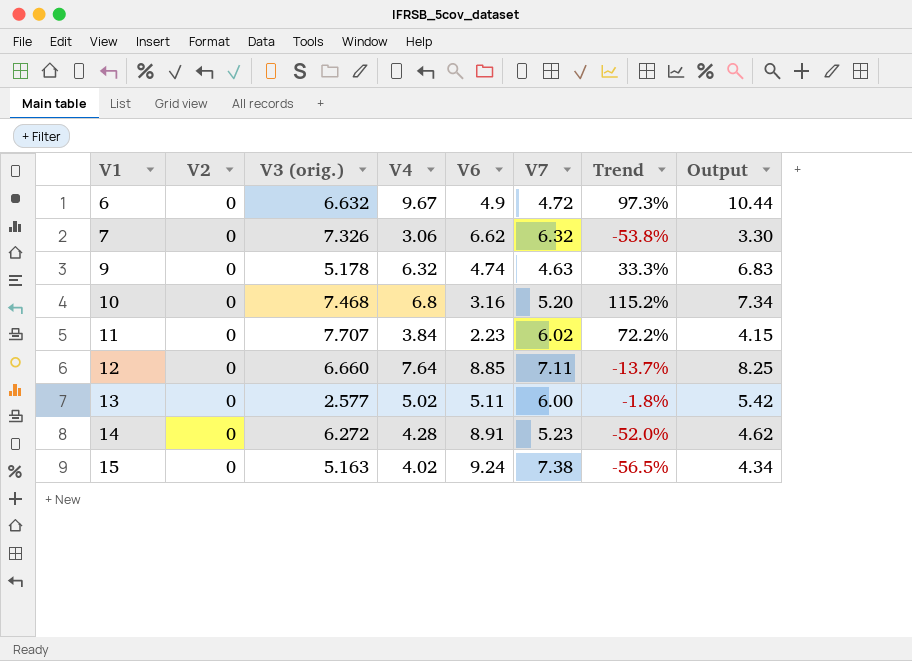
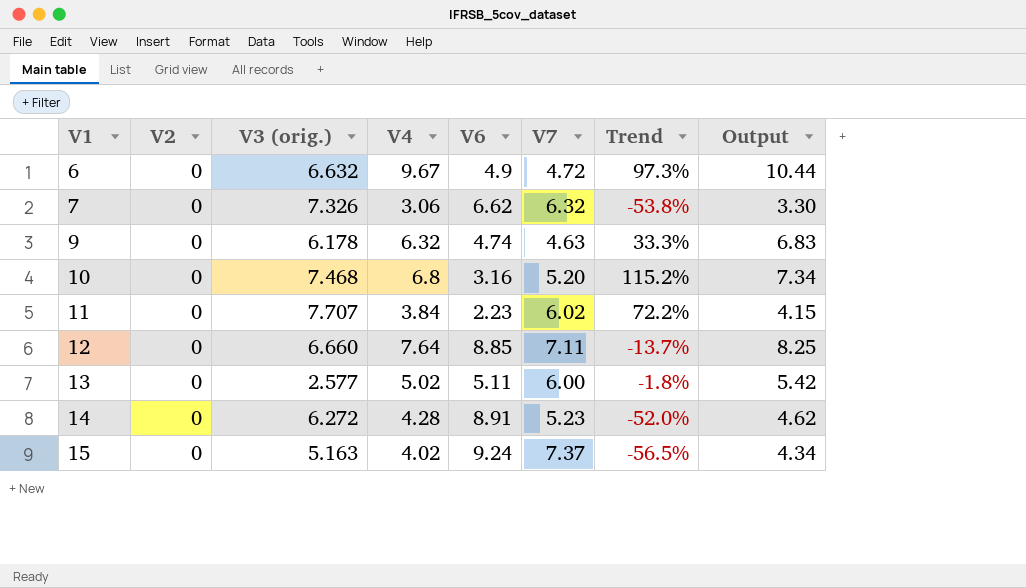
9 | V3 (orig.): 5.178 -> 6.178
15 | V7: 7.38 -> 7.37

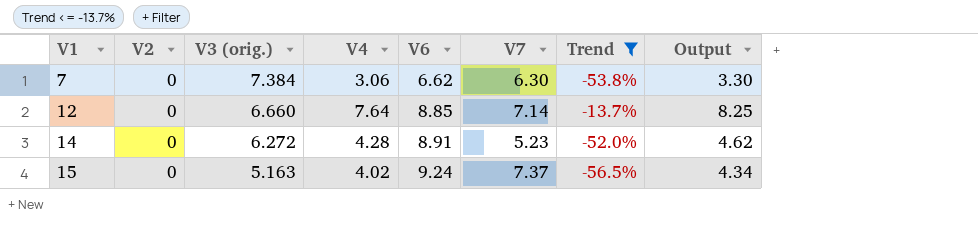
filter: none -> Trend <= -13.7%
7 | V3 (orig.): 7.326 -> 7.384
7 | V7: 6.32 -> 6.30
12 | V7: 7.11 -> 7.14

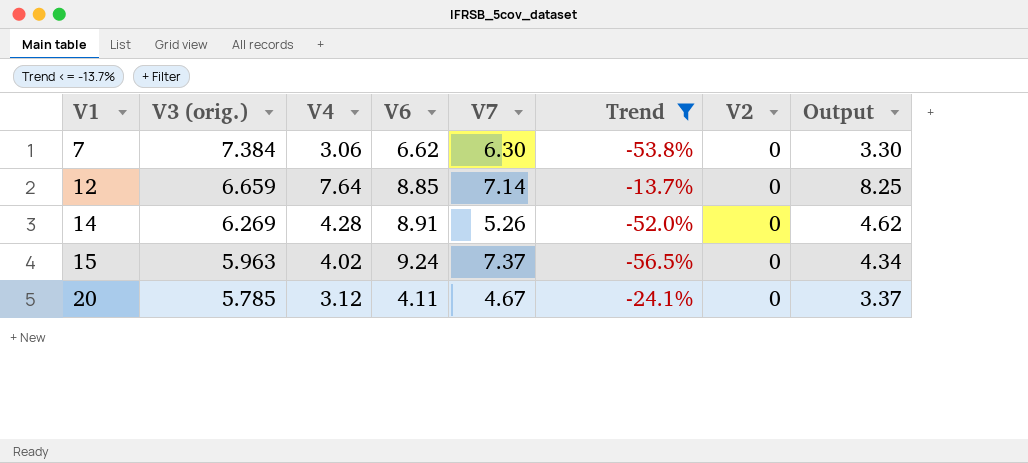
column V2 | position: 2 -> 7
12 | V3 (orig.): 6.660 -> 6.659
14 | V3 (orig.): 6.272 -> 6.269
14 | V7: 5.23 -> 5.26
15 | V3 (orig.): 5.163 -> 5.963
row 20: none -> 5.785 | 3.12 | 4.11 | 4.67 | -24.1% | 0 | 3.37

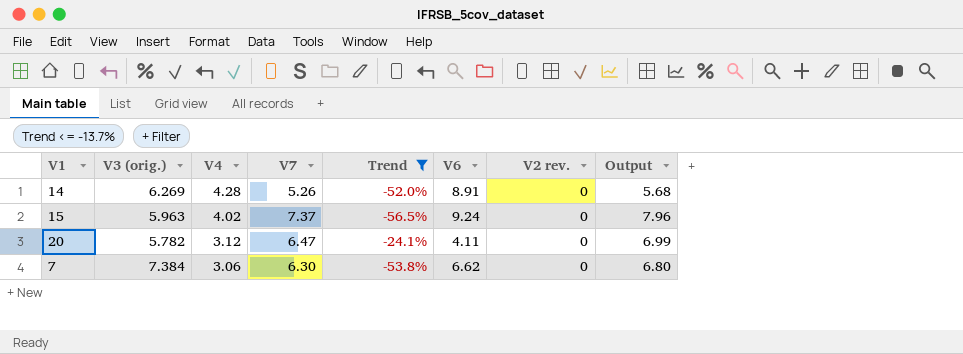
row order: V1 ascending -> V4 descending
column V6 | position: 4 -> 6
column name: V2 -> V2 rev.
column Output | formula: [V4] * 1.08 -> [V7] * 1.08
row 12: 6.659 | 7.64 | 8.85 | 7.14 | -13.7% | 0 | 8.25 -> none
20 | V3 (orig.): 5.785 -> 5.782
20 | V7: 4.67 -> 6.47

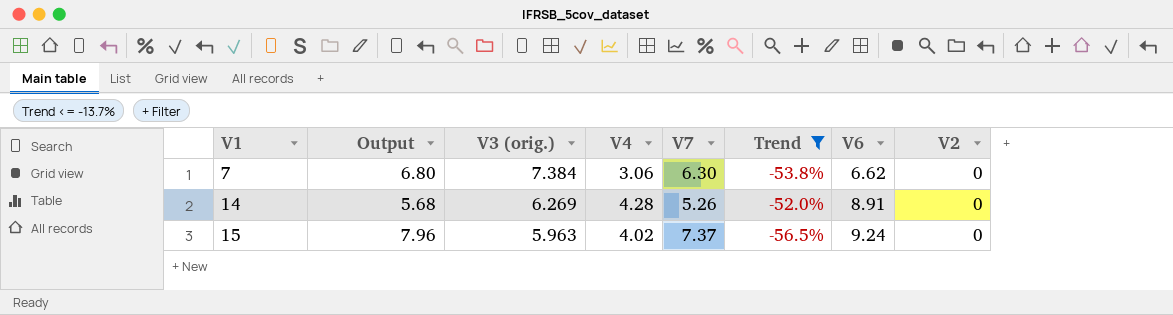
row order: V4 descending -> V1 ascending
column Output | position: 8 -> 2
column name: V2 rev. -> V2
row 20: 5.782 | 3.12 | 6.47 | -24.1% | 4.11 | 0 | 6.99 -> none

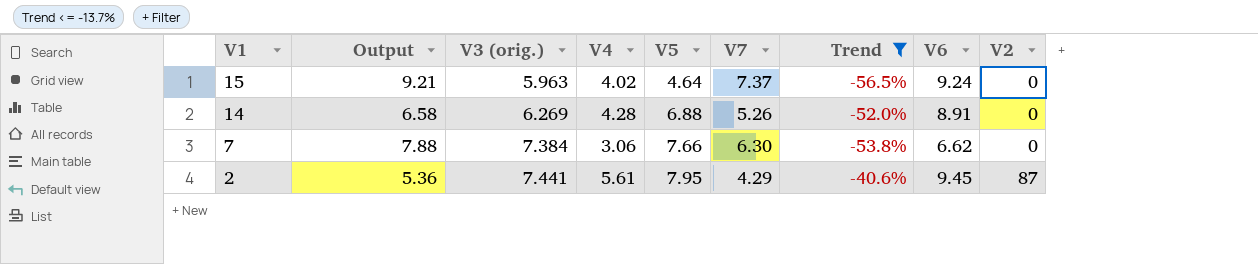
row order: V1 ascending -> V1 descending
column Output | formula: [V7] * 1.08 -> [V7] * 1.25
column V5 | position: none -> 5
row 2: none -> 5.36 | 7.441 | 5.61 | 7.95 | 4.29 | -40.6% | 9.45 | 87

